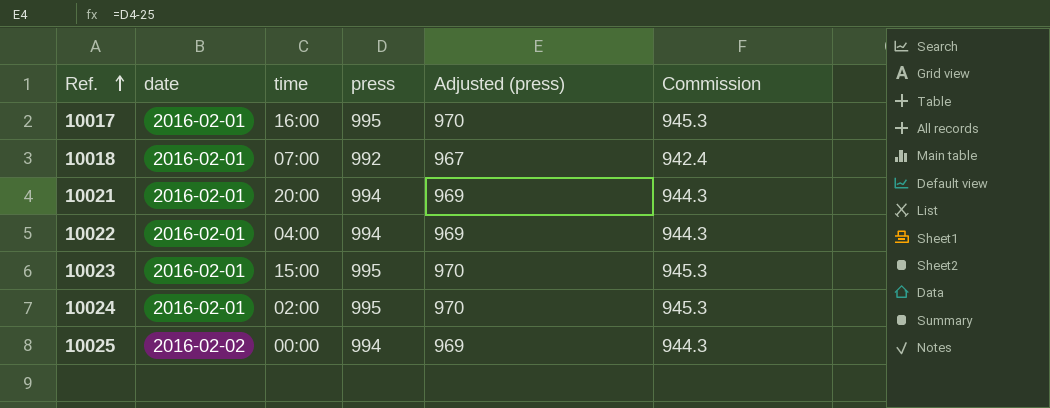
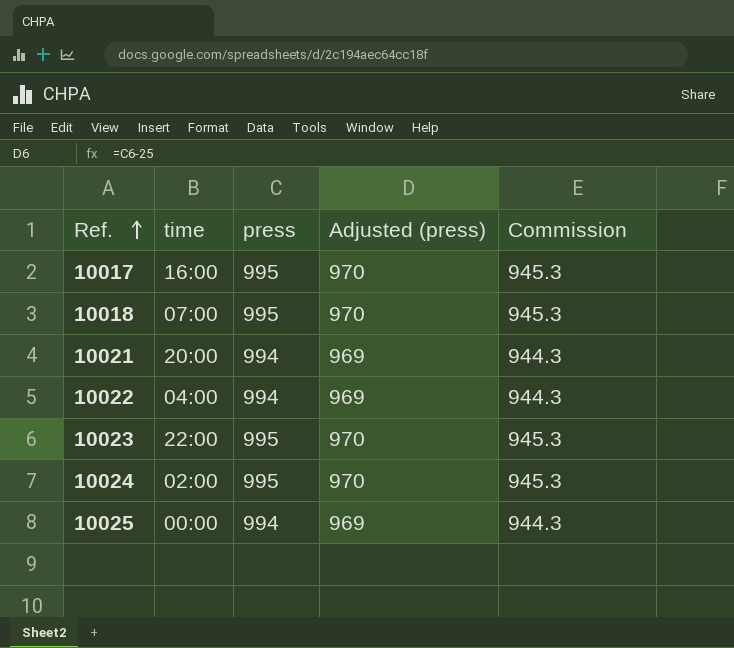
column date | position: 2 -> none
10018 | press: 992 -> 995
10018 | Adjusted (press): 967 -> 970
10018 | Commission: 942.4 -> 945.3
10023 | time: 15:00 -> 22:00

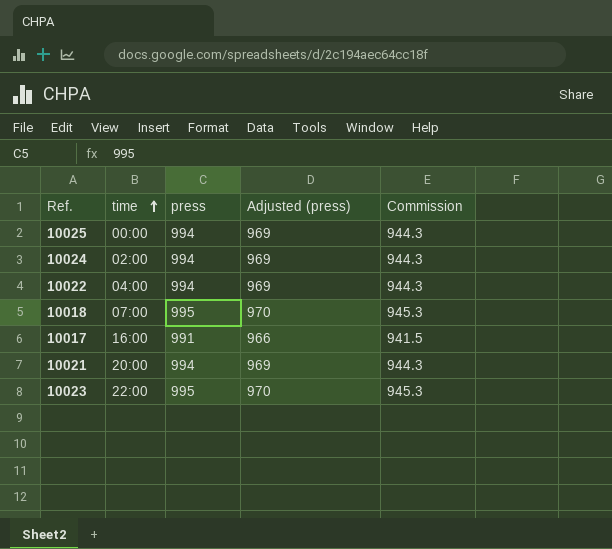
row order: Ref. ascending -> time ascending
10024 | press: 995 -> 994
10024 | Adjusted (press): 970 -> 969
10024 | Commission: 945.3 -> 944.3
10017 | press: 995 -> 991
10017 | Adjusted (press): 970 -> 966
10017 | Commission: 945.3 -> 941.5

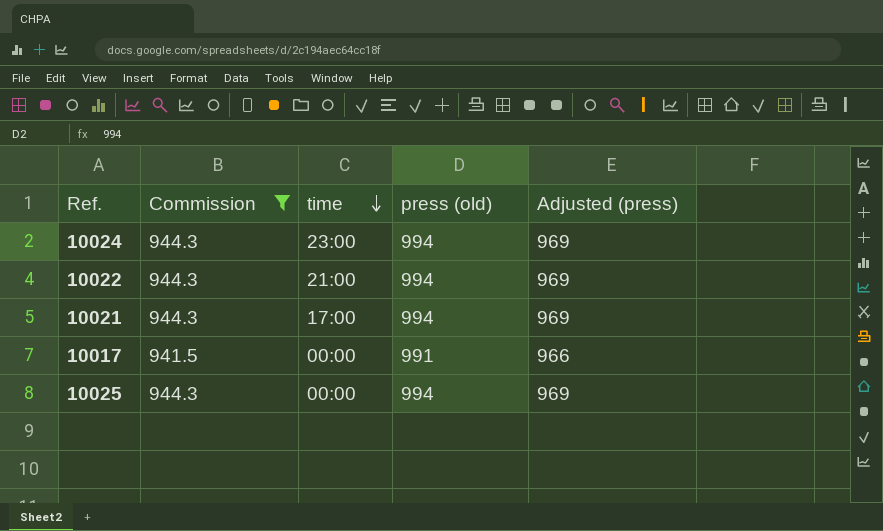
filter: none -> Commission != 945.3
row order: time ascending -> time descending
column Commission | position: 5 -> 2
column name: press -> press (old)
10024 | time: 02:00 -> 23:00
10022 | time: 04:00 -> 21:00
10021 | time: 20:00 -> 17:00
10017 | time: 16:00 -> 00:00

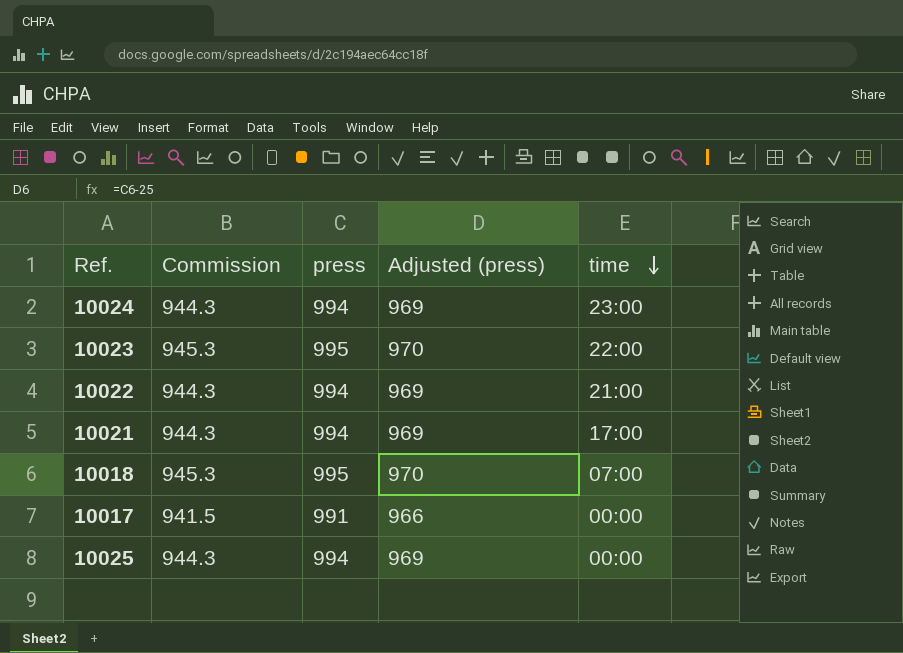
filter: Commission != 945.3 -> none
column name: press (old) -> press
column time | position: 3 -> 5

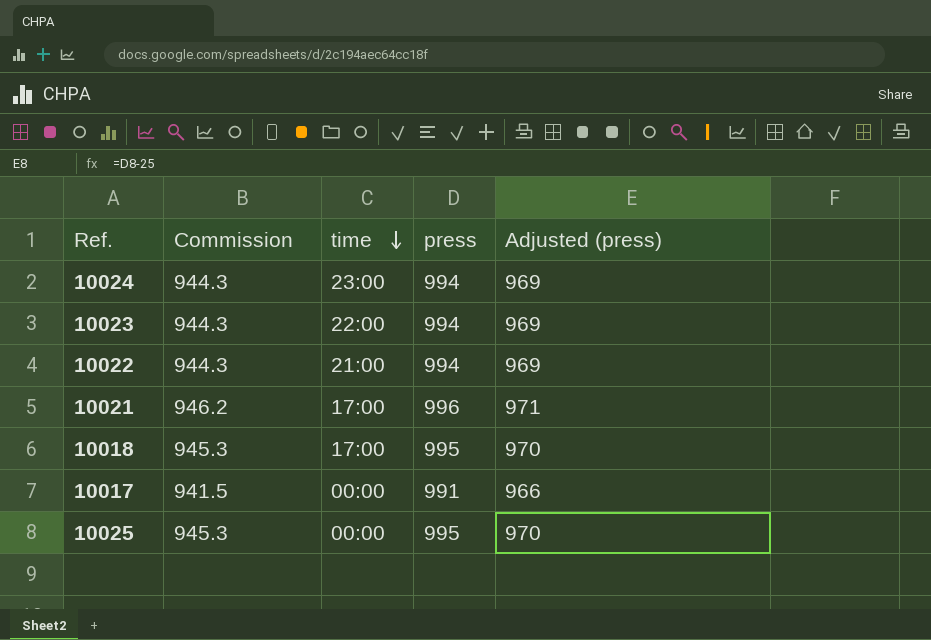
column time | position: 5 -> 3
10023 | Commission: 945.3 -> 944.3
10023 | press: 995 -> 994
10023 | Adjusted (press): 970 -> 969
10021 | Commission: 944.3 -> 946.2
10021 | press: 994 -> 996
10021 | Adjusted (press): 969 -> 971
10018 | time: 07:00 -> 17:00
10025 | Commission: 944.3 -> 945.3
10025 | press: 994 -> 995
10025 | Adjusted (press): 969 -> 970

